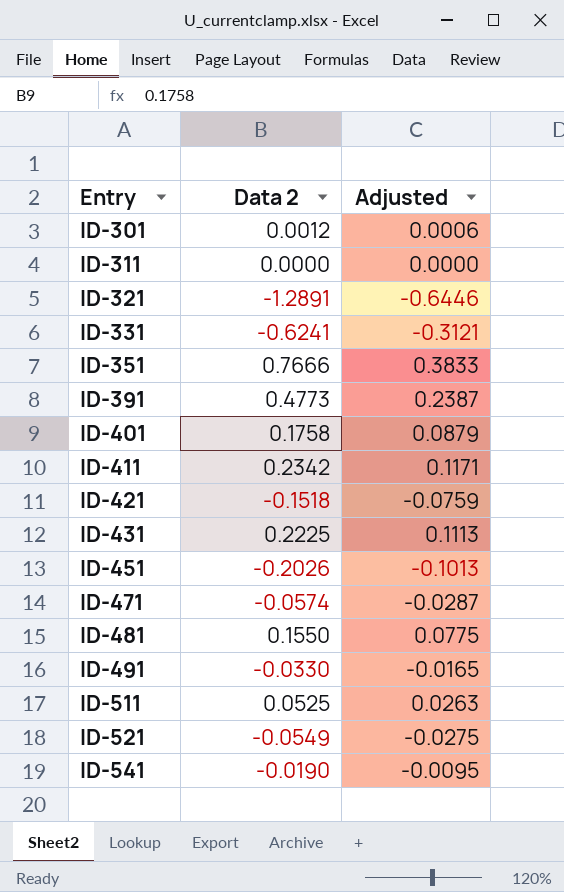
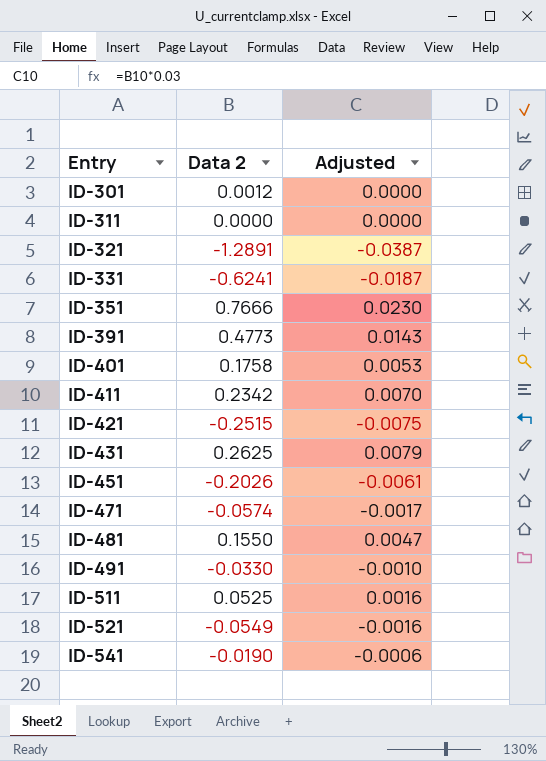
column Adjusted | formula: [Data 2] * 0.5 -> [Data 2] * 0.03
ID-421 | Data 2: -0.1518 -> -0.2515
ID-431 | Data 2: 0.2225 -> 0.2625

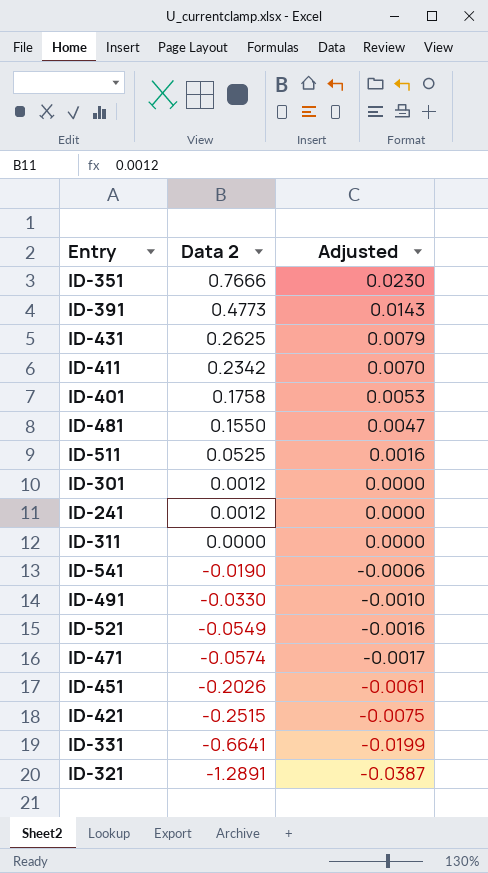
row order: Entry ascending -> Data 2 descending
row ID-241: none -> 0.0012 | 0.0000
ID-331 | Data 2: -0.6241 -> -0.6641
ID-331 | Adjusted: -0.0187 -> -0.0199

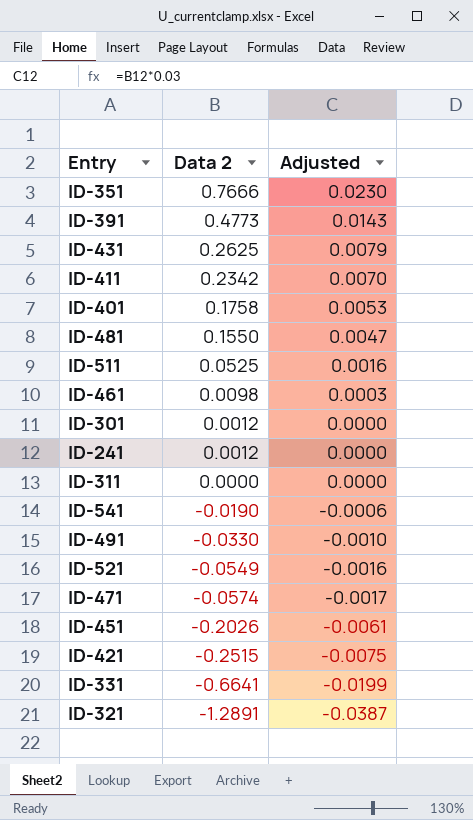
row ID-461: none -> 0.0098 | 0.0003

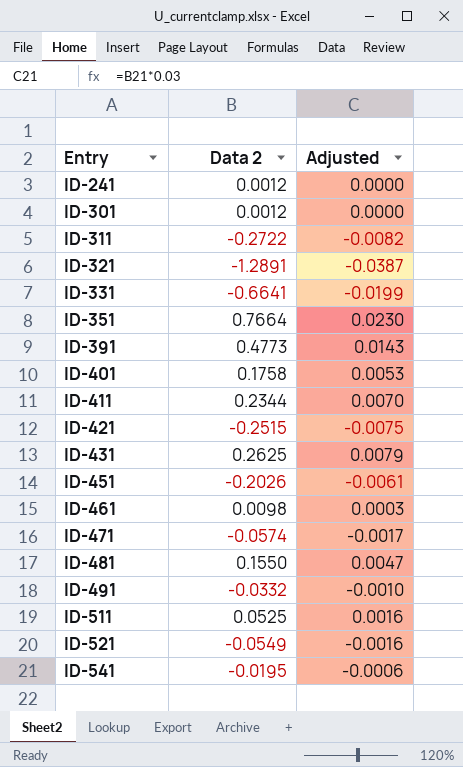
row order: Data 2 descending -> Entry ascending
ID-311 | Data 2: 0.0000 -> -0.2722
ID-311 | Adjusted: 0.0000 -> -0.0082
ID-351 | Data 2: 0.7666 -> 0.7664
ID-411 | Data 2: 0.2342 -> 0.2344
ID-491 | Data 2: -0.0330 -> -0.0332
ID-541 | Data 2: -0.0190 -> -0.0195

